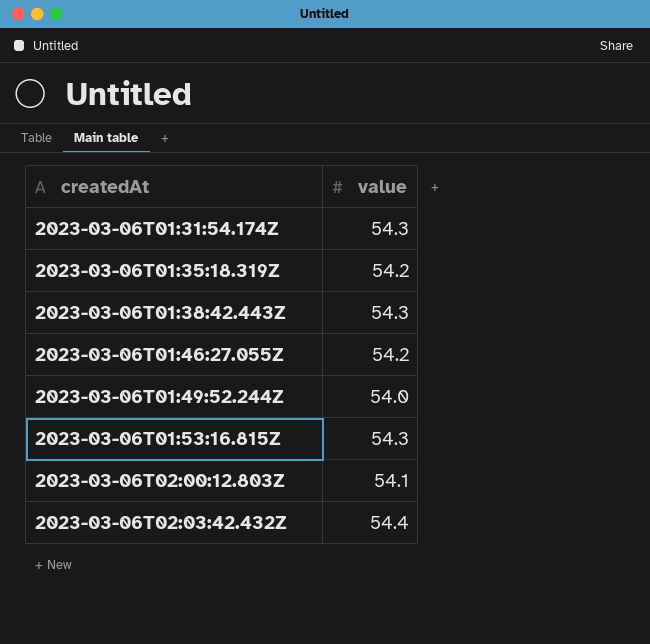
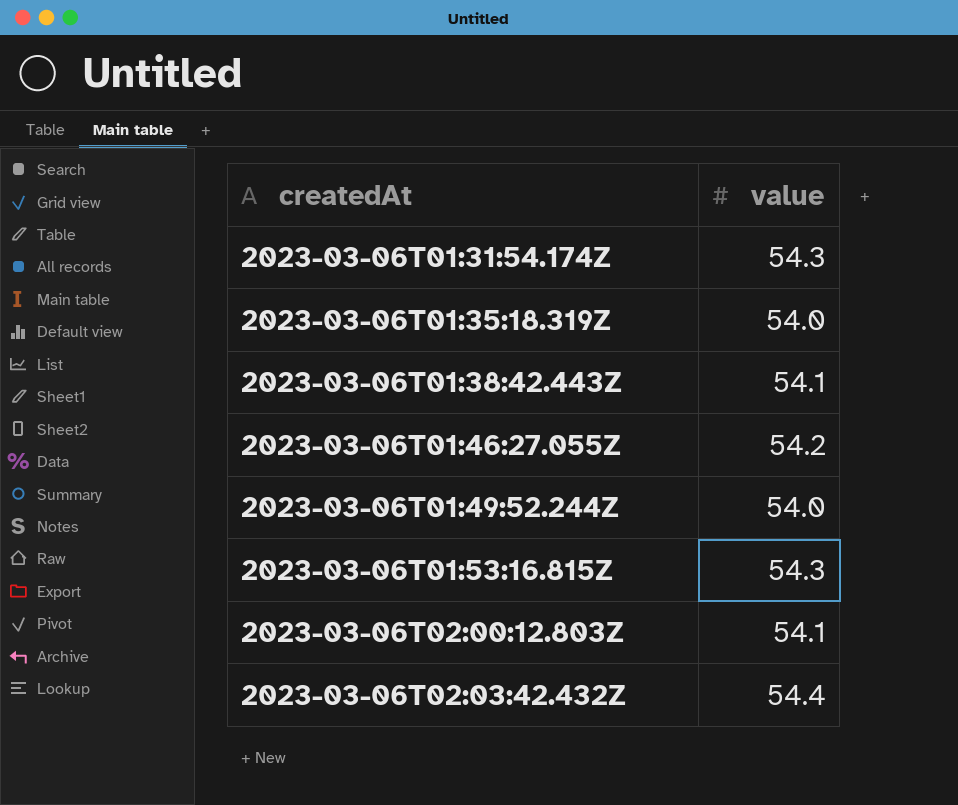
2023-03-06T01:35:18.319Z | value: 54.2 -> 54.0
2023-03-06T01:38:42.443Z | value: 54.3 -> 54.1

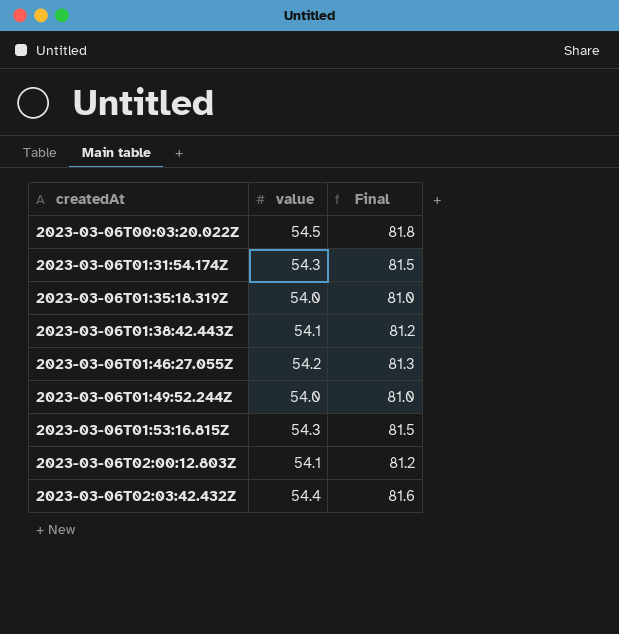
column Final | formula: none -> [value] * 1.5
row 2023-03-06T00:03:20.022Z: none -> 54.5 | 81.8

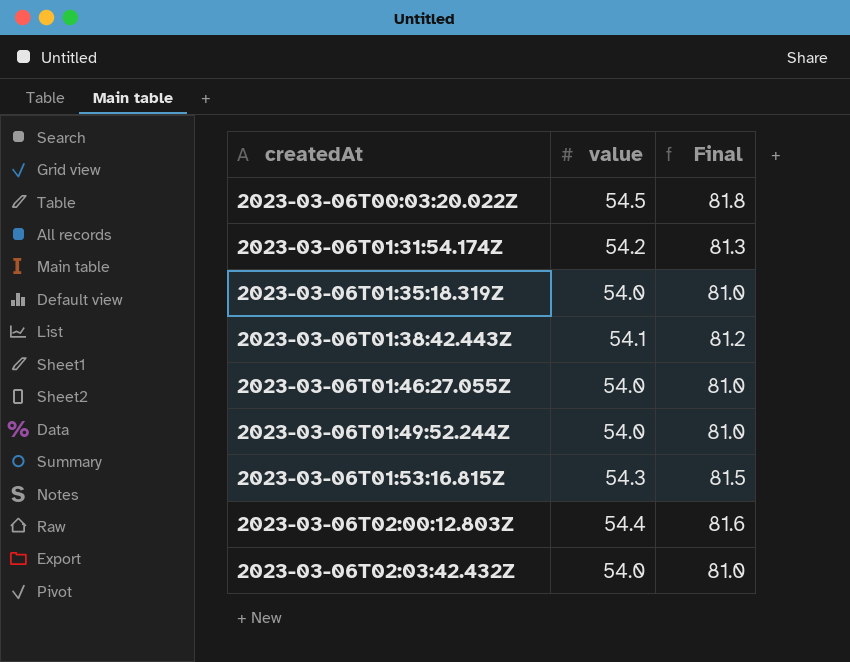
2023-03-06T01:31:54.174Z | value: 54.3 -> 54.2
2023-03-06T01:31:54.174Z | Final: 81.5 -> 81.3
2023-03-06T01:46:27.055Z | value: 54.2 -> 54.0
2023-03-06T01:46:27.055Z | Final: 81.3 -> 81.0
2023-03-06T02:00:12.803Z | value: 54.1 -> 54.4
2023-03-06T02:00:12.803Z | Final: 81.2 -> 81.6
2023-03-06T02:03:42.432Z | value: 54.4 -> 54.0
2023-03-06T02:03:42.432Z | Final: 81.6 -> 81.0

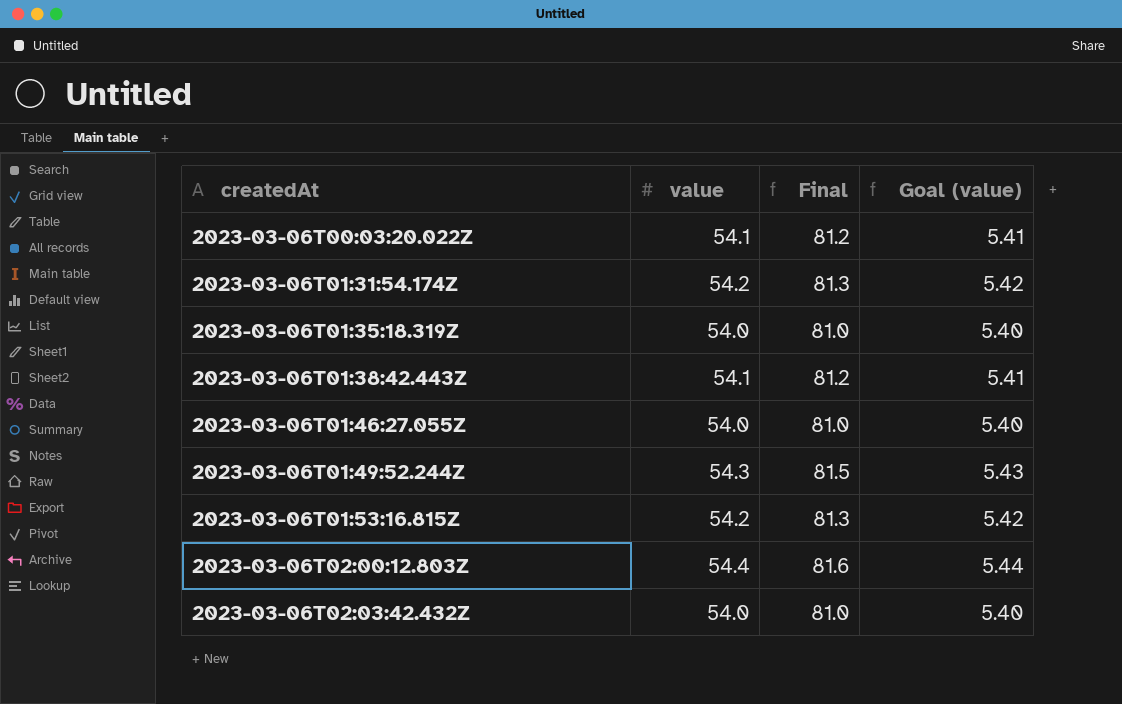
column Goal (value) | formula: none -> [value] * 0.1
2023-03-06T00:03:20.022Z | value: 54.5 -> 54.1
2023-03-06T00:03:20.022Z | Final: 81.8 -> 81.2
2023-03-06T01:49:52.244Z | value: 54.0 -> 54.3
2023-03-06T01:49:52.244Z | Final: 81.0 -> 81.5
2023-03-06T01:53:16.815Z | value: 54.3 -> 54.2
2023-03-06T01:53:16.815Z | Final: 81.5 -> 81.3

